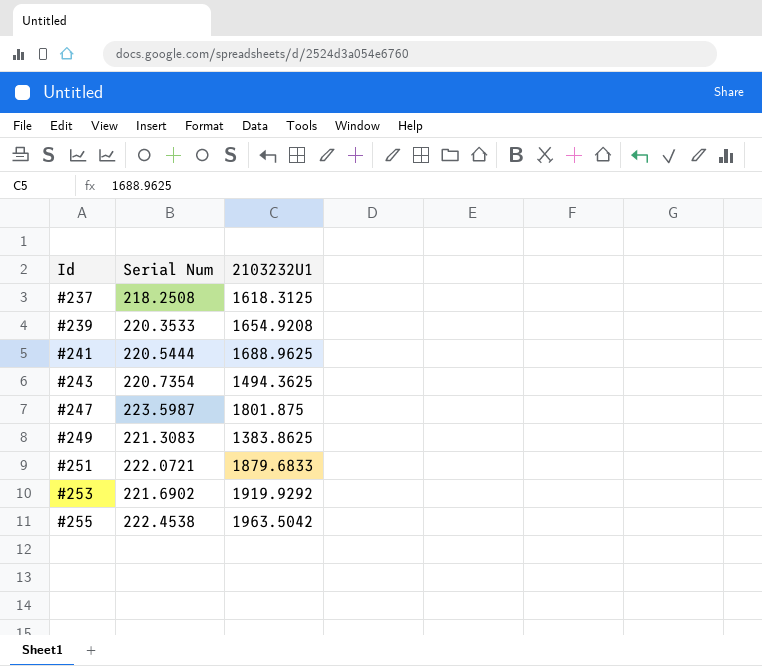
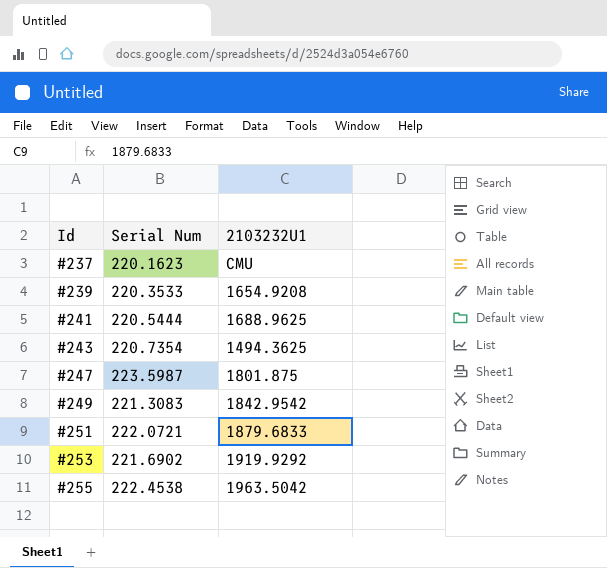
#237 | Serial Num: 218.2508 -> 220.1623
#237 | 2103232U1: 1618.3125 -> CMU
#249 | 2103232U1: 1383.8625 -> 1842.9542

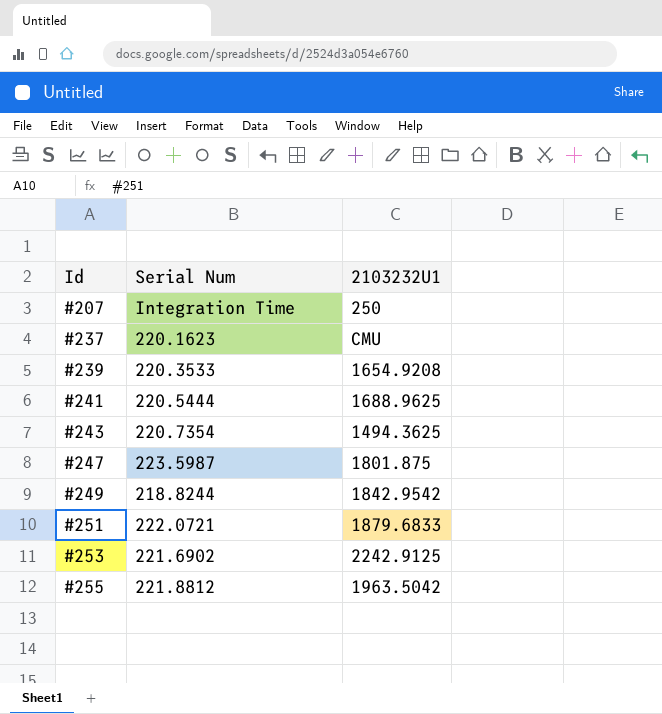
row #207: none -> Integration Time | 250
#249 | Serial Num: 221.3083 -> 218.8244
#253 | 2103232U1: 1919.9292 -> 2242.9125
#255 | Serial Num: 222.4538 -> 221.8812

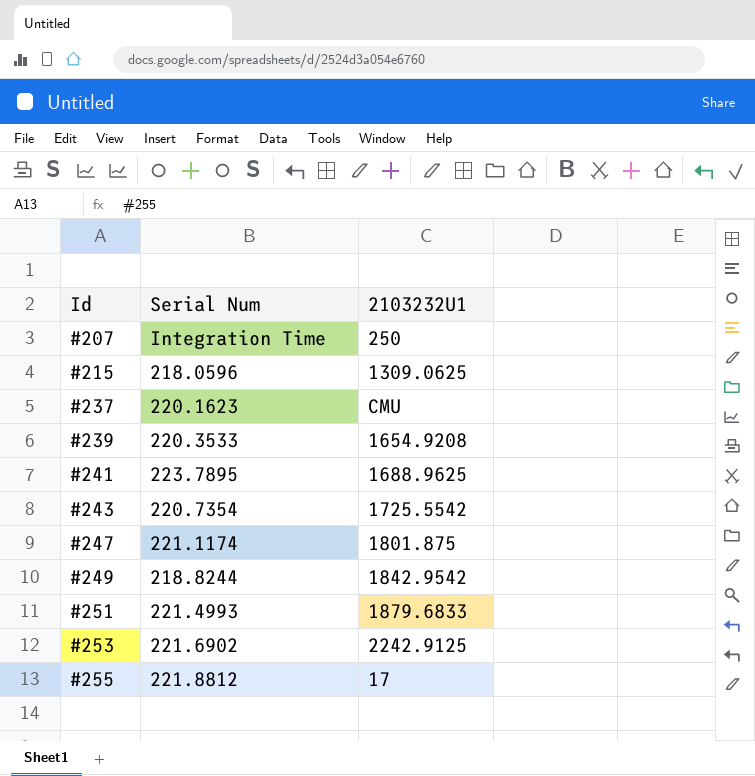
row #215: none -> 218.0596 | 1309.0625
#241 | Serial Num: 220.5444 -> 223.7895
#243 | 2103232U1: 1494.3625 -> 1725.5542
#247 | Serial Num: 223.5987 -> 221.1174
#251 | Serial Num: 222.0721 -> 221.4993
#255 | 2103232U1: 1963.5042 -> 17

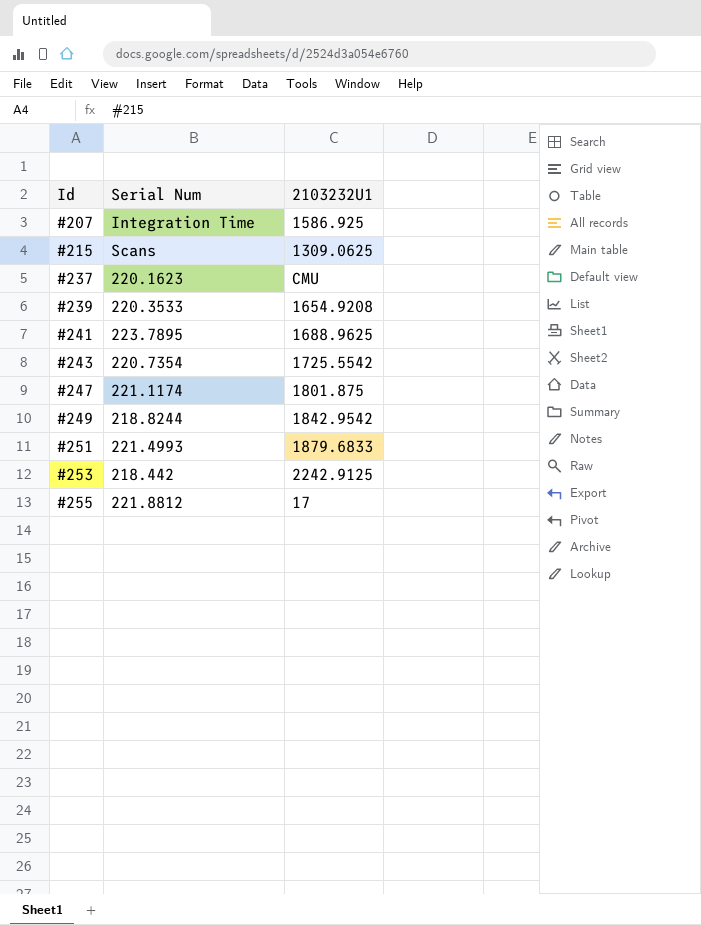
#207 | 2103232U1: 250 -> 1586.925
#215 | Serial Num: 218.0596 -> Scans
#253 | Serial Num: 221.6902 -> 218.442

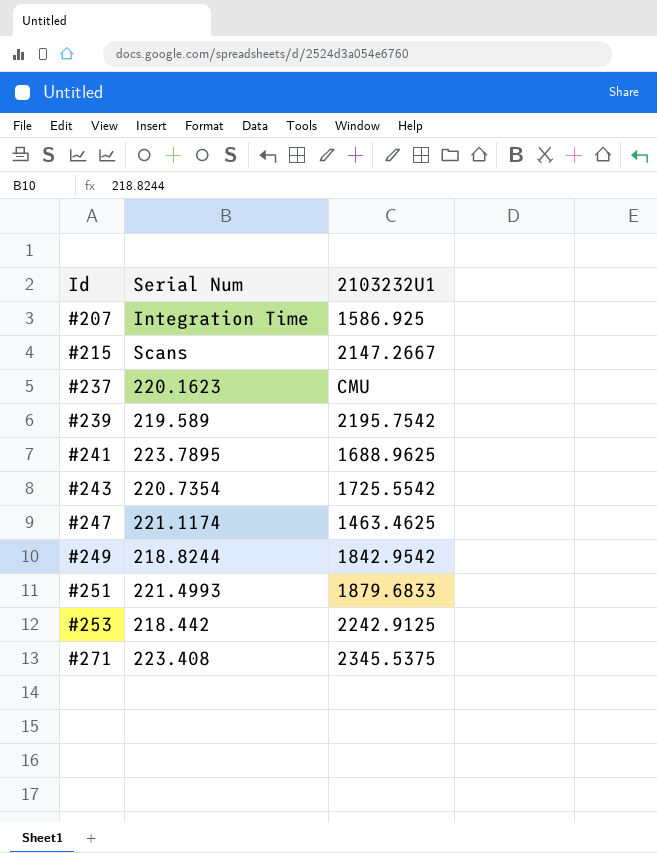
row #255: 221.8812 | 17 -> none
#215 | 2103232U1: 1309.0625 -> 2147.2667
#239 | Serial Num: 220.3533 -> 219.589
#239 | 2103232U1: 1654.9208 -> 2195.7542
#247 | 2103232U1: 1801.875 -> 1463.4625
row #271: none -> 223.408 | 2345.5375

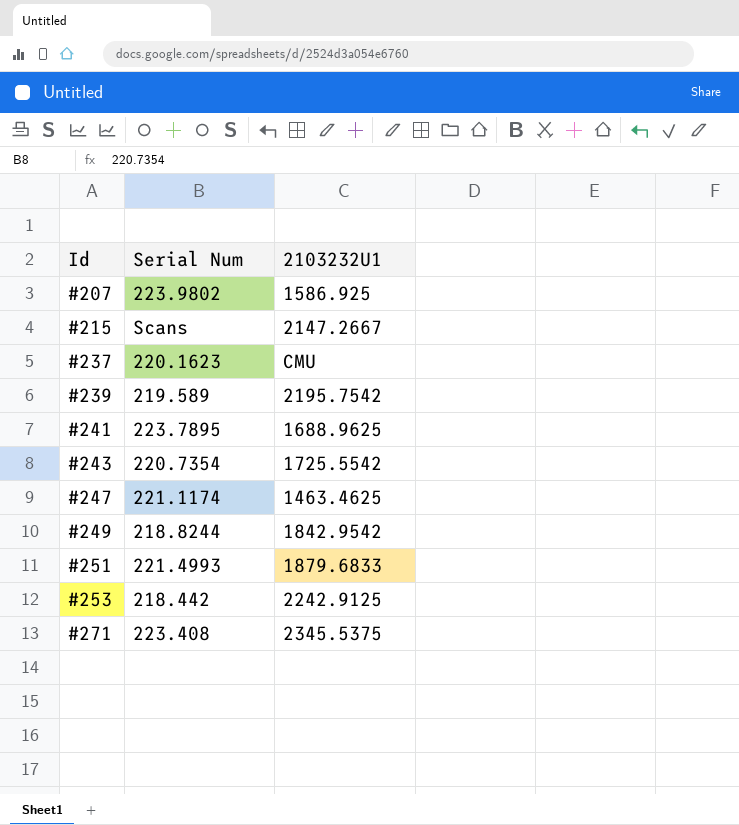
#207 | Serial Num: Integration Time -> 223.9802

